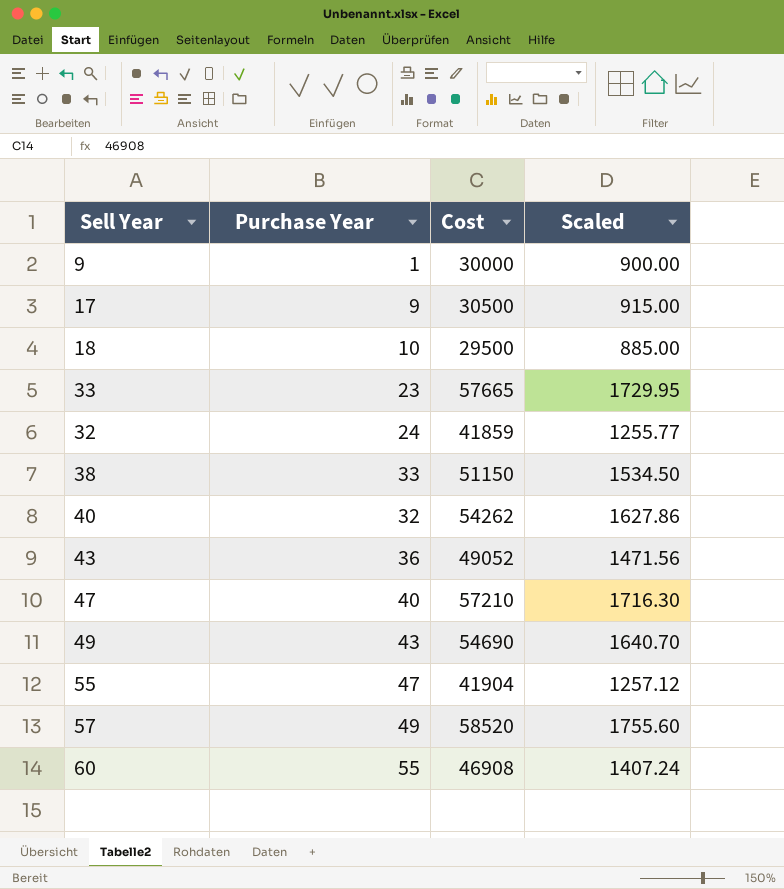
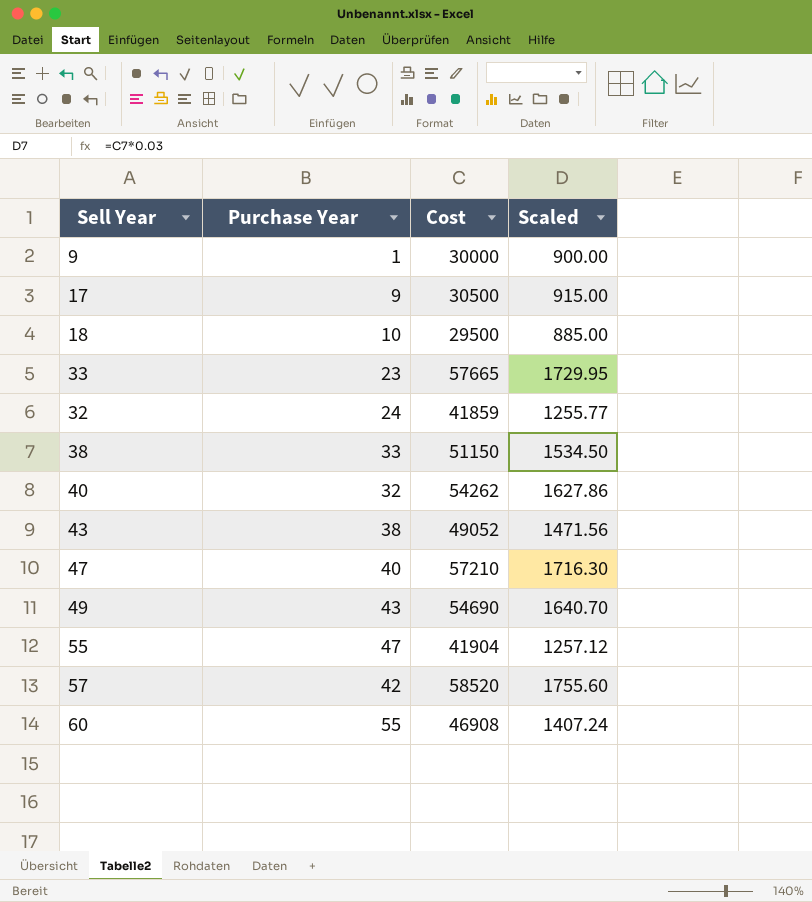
43 | Purchase Year: 36 -> 38
57 | Purchase Year: 49 -> 42

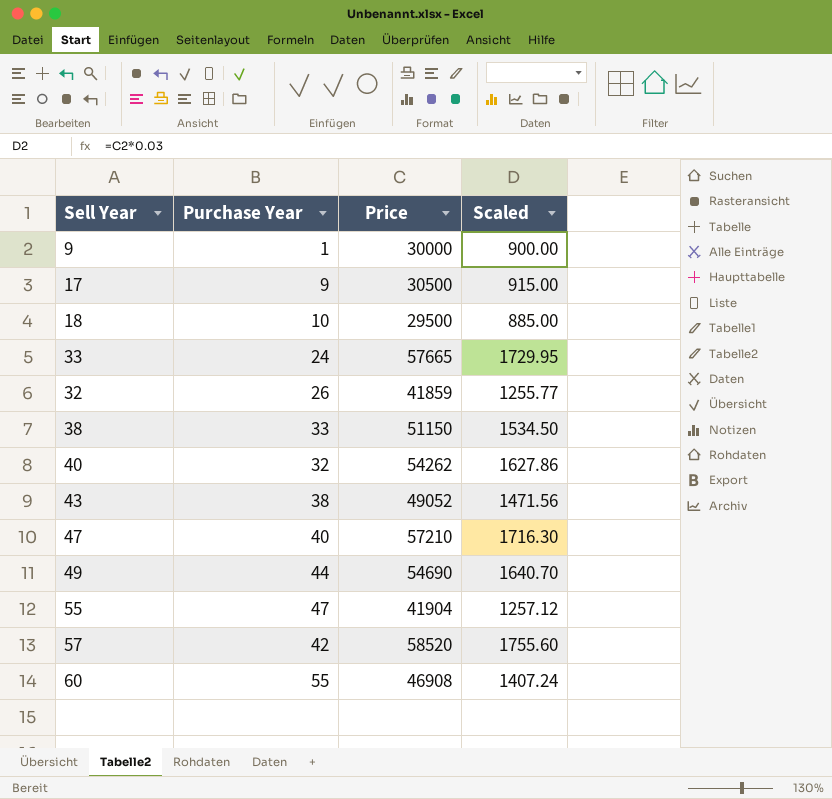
column name: Cost -> Price
33 | Purchase Year: 23 -> 24
32 | Purchase Year: 24 -> 26
49 | Purchase Year: 43 -> 44

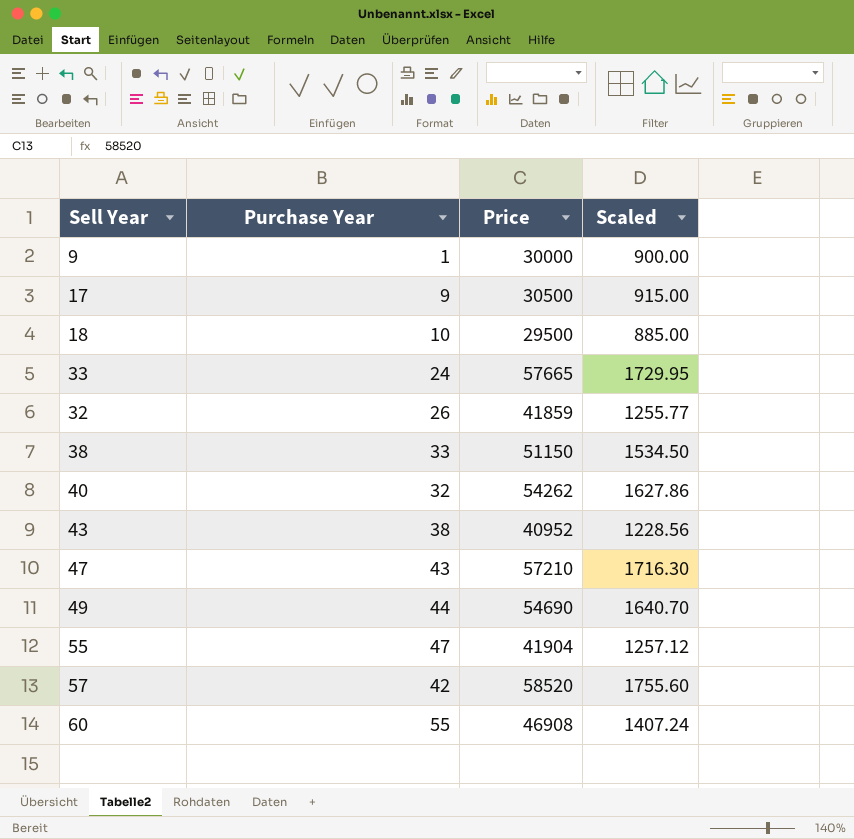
43 | Price: 49052 -> 40952
43 | Scaled: 1471.56 -> 1228.56
47 | Purchase Year: 40 -> 43

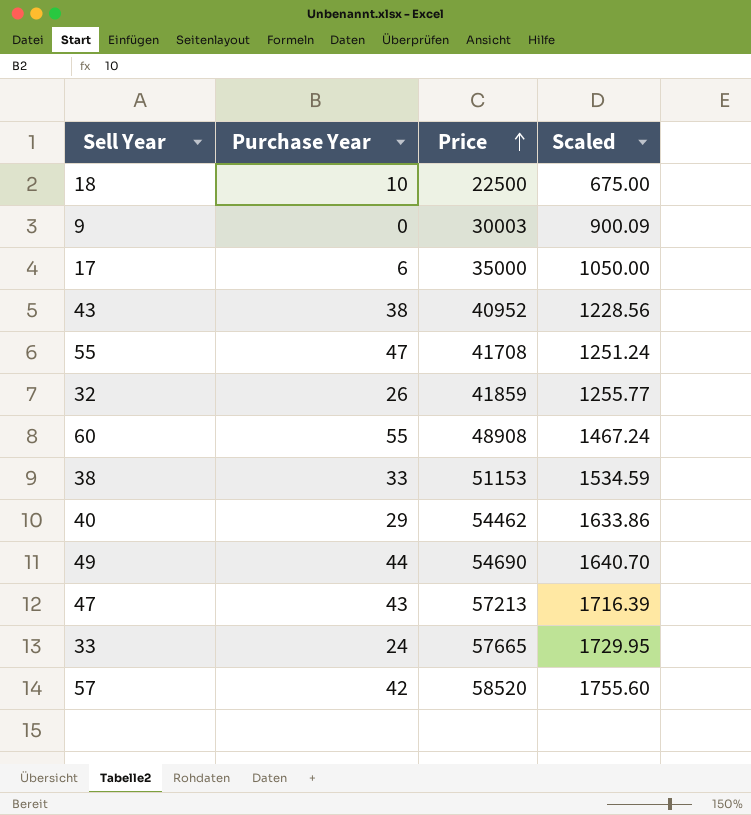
row order: none -> Price ascending
18 | Price: 29500 -> 22500
18 | Scaled: 885.00 -> 675.00
9 | Purchase Year: 1 -> 0
9 | Price: 30000 -> 30003
9 | Scaled: 900.00 -> 900.09
17 | Purchase Year: 9 -> 6
17 | Price: 30500 -> 35000
17 | Scaled: 915.00 -> 1050.00
55 | Price: 41904 -> 41708
55 | Scaled: 1257.12 -> 1251.24
60 | Price: 46908 -> 48908
60 | Scaled: 1407.24 -> 1467.24
38 | Price: 51150 -> 51153
38 | Scaled: 1534.50 -> 1534.59
40 | Purchase Year: 32 -> 29
40 | Price: 54262 -> 54462
40 | Scaled: 1627.86 -> 1633.86
47 | Price: 57210 -> 57213
47 | Scaled: 1716.30 -> 1716.39

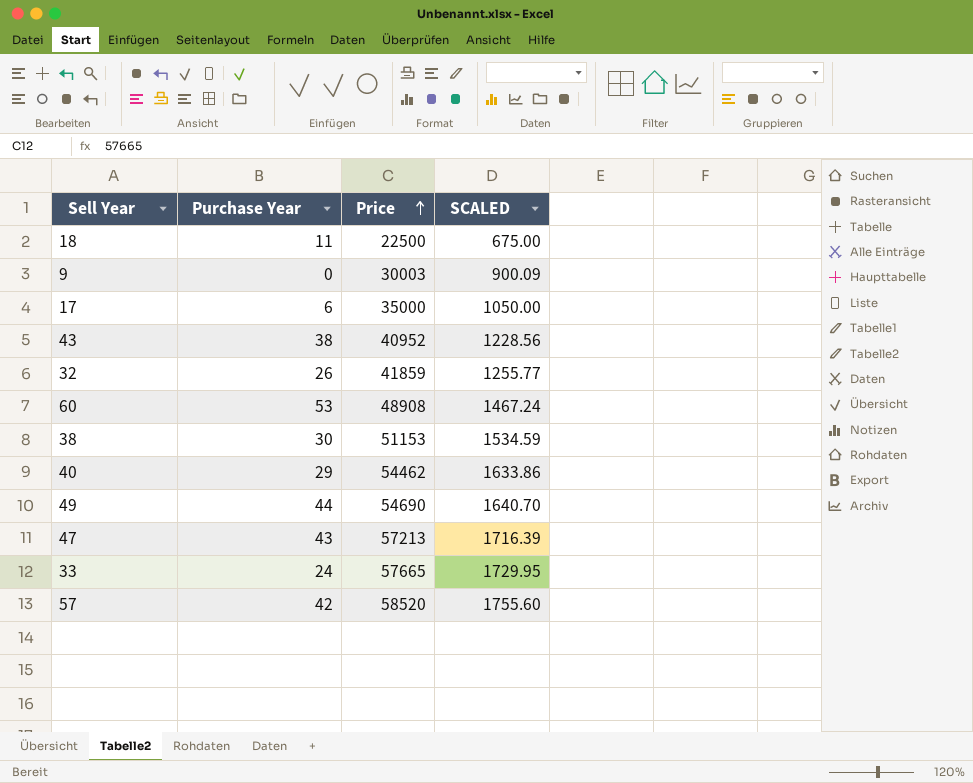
column name: Scaled -> SCALED
row 55: 47 | 41708 | 1251.24 -> none
18 | Purchase Year: 10 -> 11
60 | Purchase Year: 55 -> 53
38 | Purchase Year: 33 -> 30

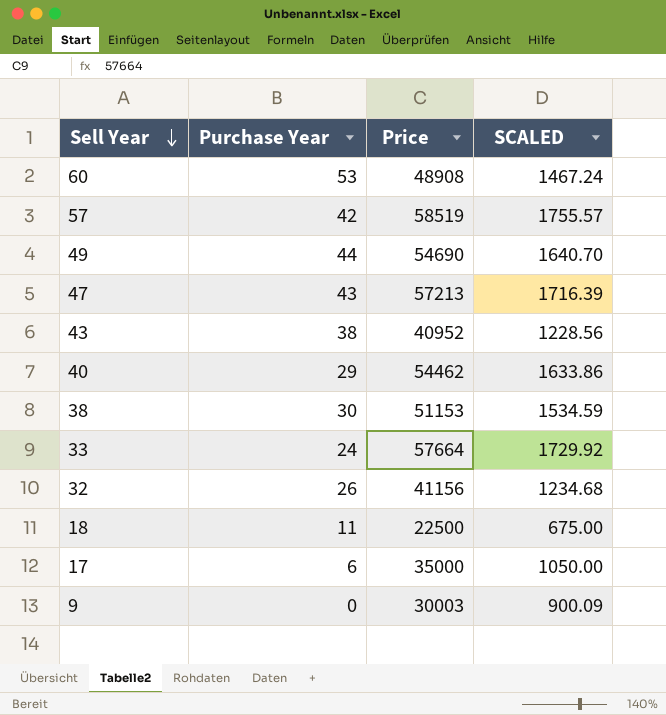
row order: Price ascending -> Sell Year descending
57 | Price: 58520 -> 58519
57 | SCALED: 1755.60 -> 1755.57
33 | Price: 57665 -> 57664
33 | SCALED: 1729.95 -> 1729.92
32 | Price: 41859 -> 41156
32 | SCALED: 1255.77 -> 1234.68

